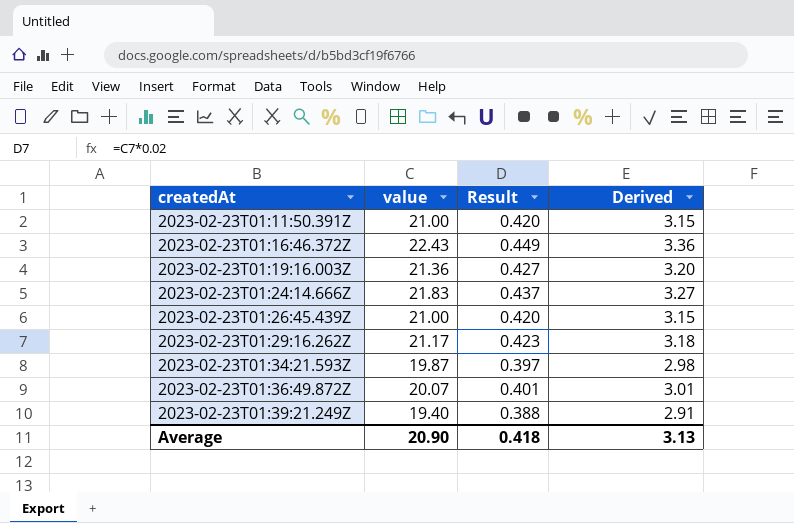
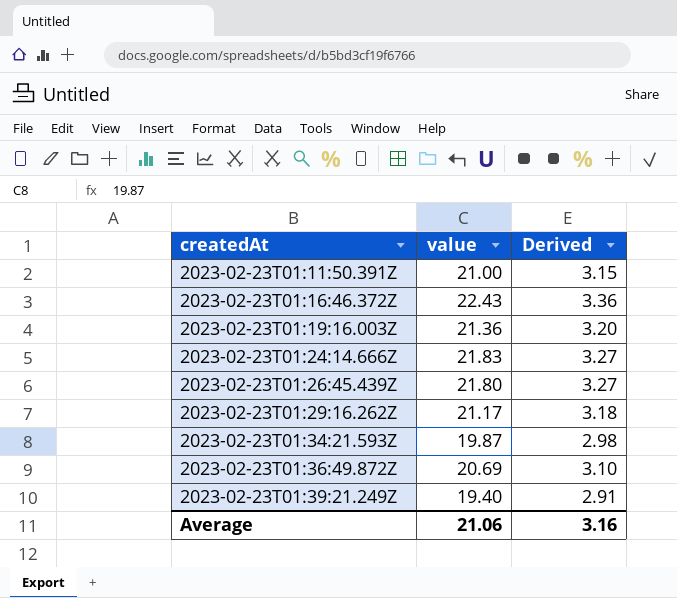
column Result | formula: [value] * 0.02 -> none
2023-02-23T01:26:45.439Z | value: 21.00 -> 21.80
2023-02-23T01:26:45.439Z | Derived: 3.15 -> 3.27
2023-02-23T01:36:49.872Z | value: 20.07 -> 20.69
2023-02-23T01:36:49.872Z | Derived: 3.01 -> 3.10
Average | value: 20.90 -> 21.06
Average | Derived: 3.13 -> 3.16

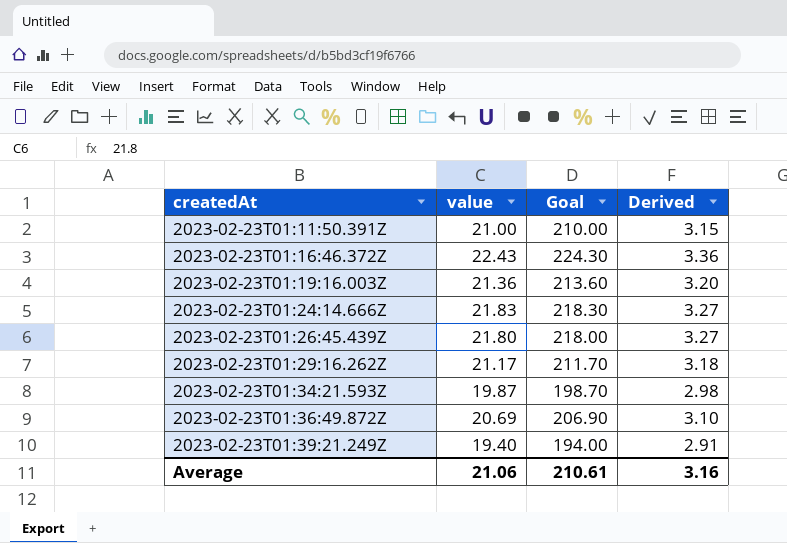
column Goal | formula: none -> [value] * 10

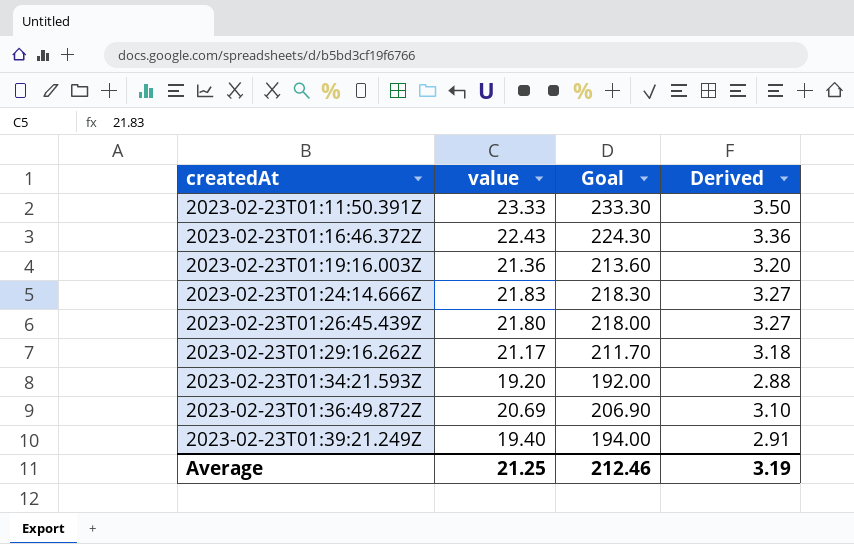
2023-02-23T01:11:50.391Z | value: 21.00 -> 23.33
2023-02-23T01:11:50.391Z | Goal: 210.00 -> 233.30
2023-02-23T01:11:50.391Z | Derived: 3.15 -> 3.50
2023-02-23T01:34:21.593Z | value: 19.87 -> 19.20
2023-02-23T01:34:21.593Z | Goal: 198.70 -> 192.00
2023-02-23T01:34:21.593Z | Derived: 2.98 -> 2.88
Average | value: 21.06 -> 21.25
Average | Goal: 210.61 -> 212.46
Average | Derived: 3.16 -> 3.19

